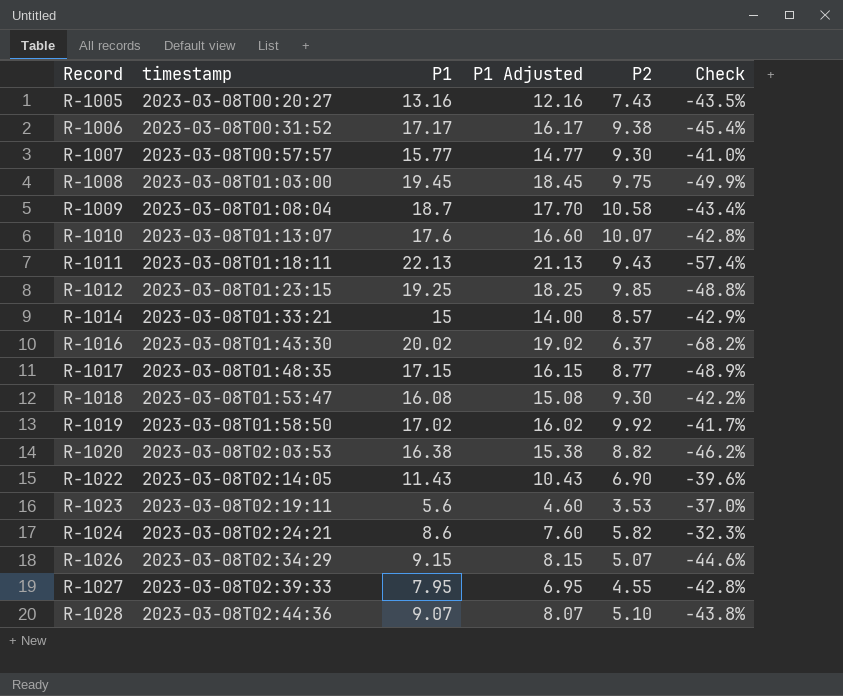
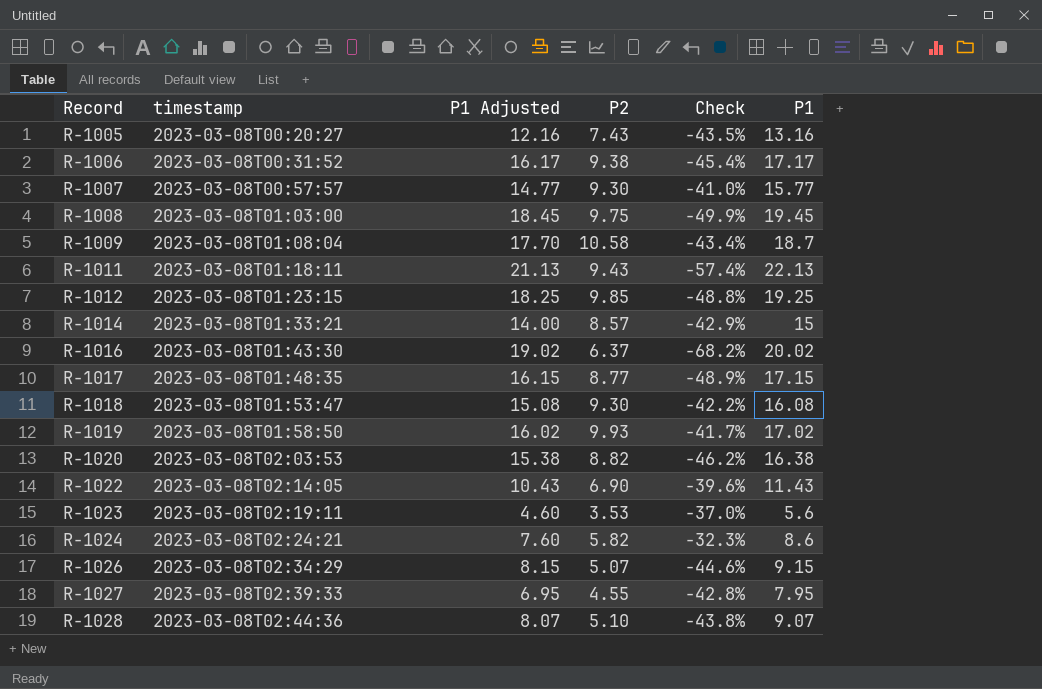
column P1 | position: 3 -> 6
row R-1010: 2023-03-08T01:13:07 | 17.6 | 16.60 | 10.07 | -42.8% -> none
R-1019 | P2: 9.92 -> 9.93

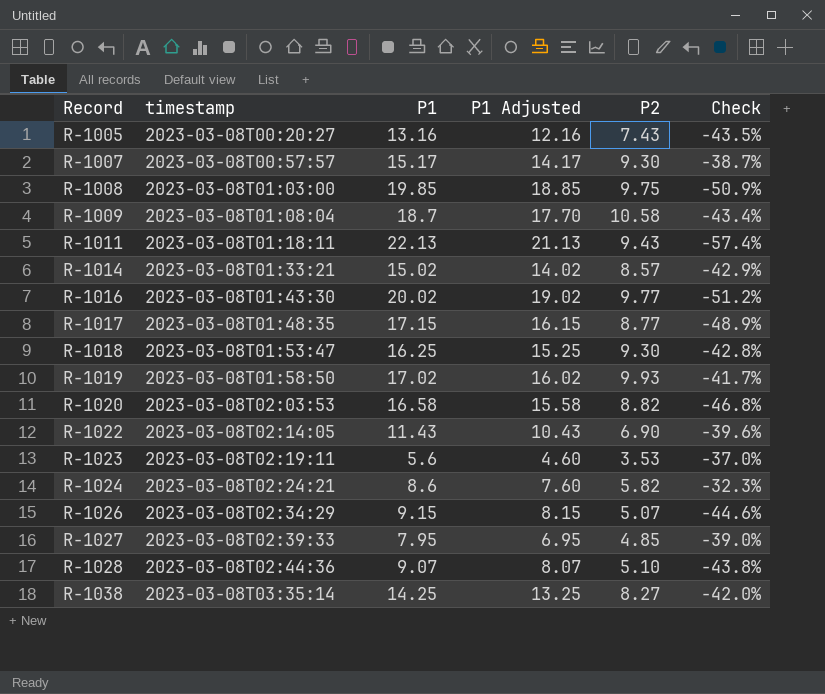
column P1 | position: 6 -> 3
row R-1006: 2023-03-08T00:31:52 | 16.17 | 9.38 | -45.4% | 17.17 -> none
row R-1012: 2023-03-08T01:23:15 | 18.25 | 9.85 | -48.8% | 19.25 -> none
R-1007 | P1: 15.77 -> 15.17
R-1007 | P1 Adjusted: 14.77 -> 14.17
R-1007 | Check: -41.0% -> -38.7%
R-1008 | P1: 19.45 -> 19.85
R-1008 | P1 Adjusted: 18.45 -> 18.85
R-1008 | Check: -49.9% -> -50.9%
R-1014 | P1: 15 -> 15.02
R-1014 | P1 Adjusted: 14.00 -> 14.02
R-1016 | P2: 6.37 -> 9.77
R-1016 | Check: -68.2% -> -51.2%
R-1018 | P1: 16.08 -> 16.25
R-1018 | P1 Adjusted: 15.08 -> 15.25
R-1018 | Check: -42.2% -> -42.8%
R-1020 | P1: 16.38 -> 16.58
R-1020 | P1 Adjusted: 15.38 -> 15.58
R-1020 | Check: -46.2% -> -46.8%
R-1027 | P2: 4.55 -> 4.85
R-1027 | Check: -42.8% -> -39.0%
row R-1038: none -> 2023-03-08T03:35:14 | 14.25 | 13.25 | 8.27 | -42.0%

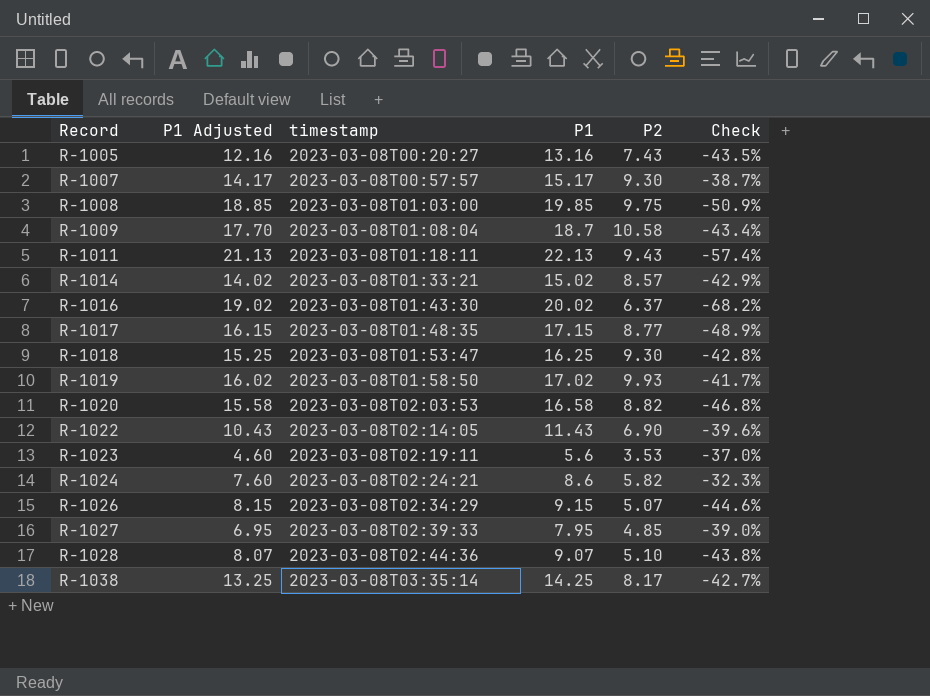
column P1 Adjusted | position: 4 -> 2
R-1016 | P2: 9.77 -> 6.37
R-1016 | Check: -51.2% -> -68.2%
R-1038 | P2: 8.27 -> 8.17
R-1038 | Check: -42.0% -> -42.7%

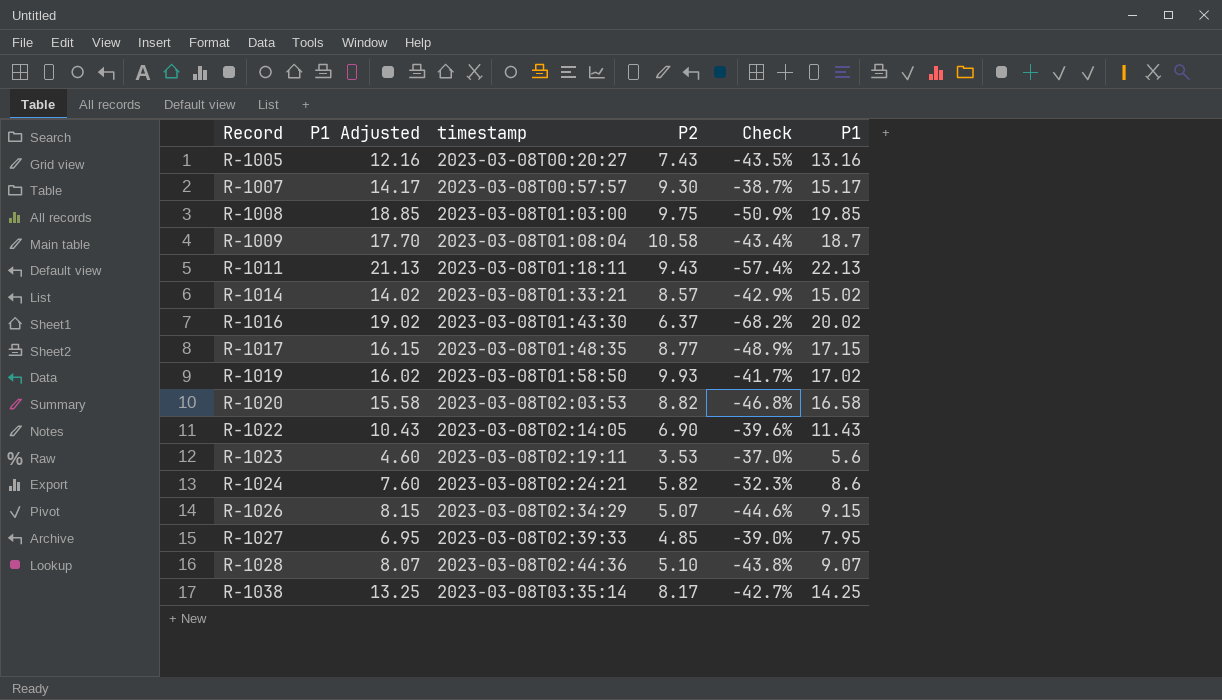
column P1 | position: 4 -> 6
row R-1018: 15.25 | 2023-03-08T01:53:47 | 16.25 | 9.30 | -42.8% -> none

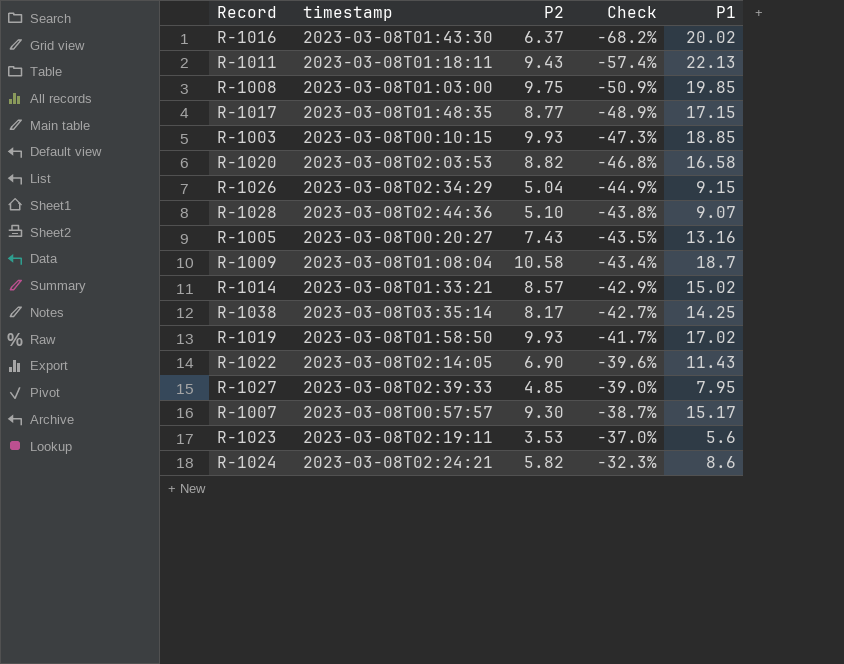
row order: Record ascending -> Check ascending
column P1 Adjusted | formula: [P1] - 1 -> none
row R-1003: none -> 2023-03-08T00:10:15 | 9.93 | -47.3% | 18.85
R-1026 | P2: 5.07 -> 5.04
R-1026 | Check: -44.6% -> -44.9%

